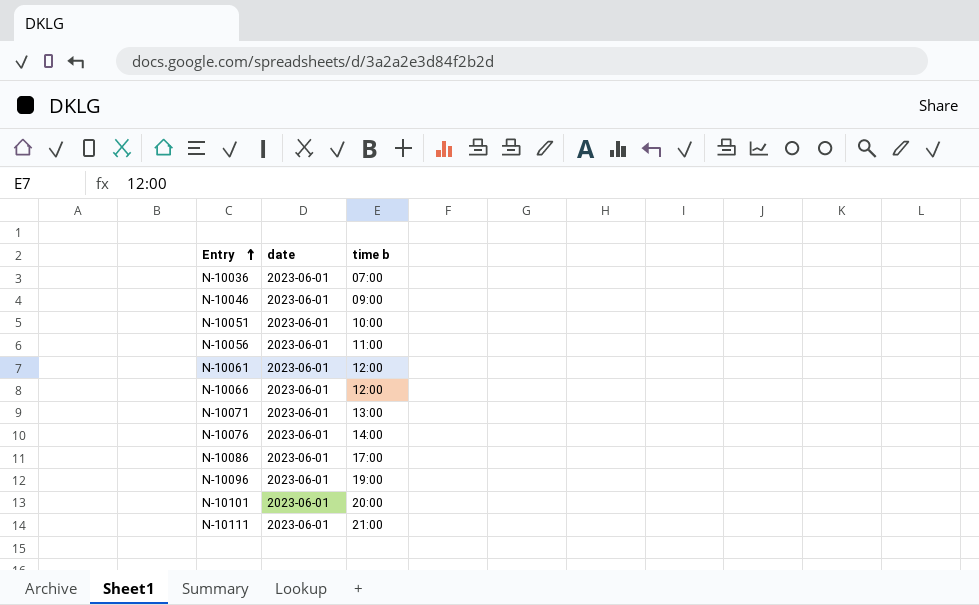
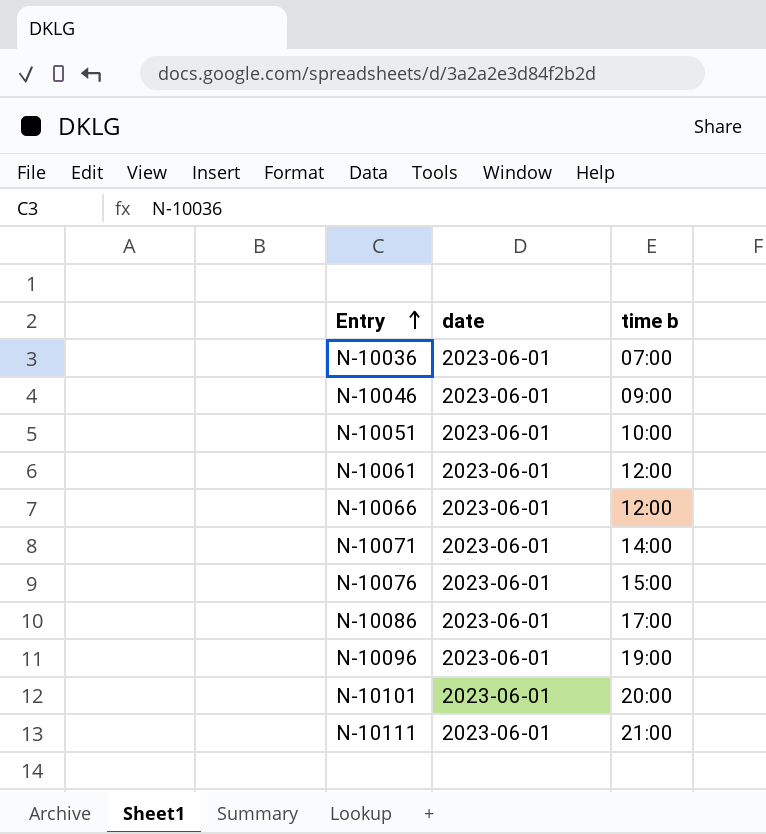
row N-10056: 2023-06-01 | 11:00 -> none
N-10071 | time b: 13:00 -> 14:00
N-10076 | time b: 14:00 -> 15:00

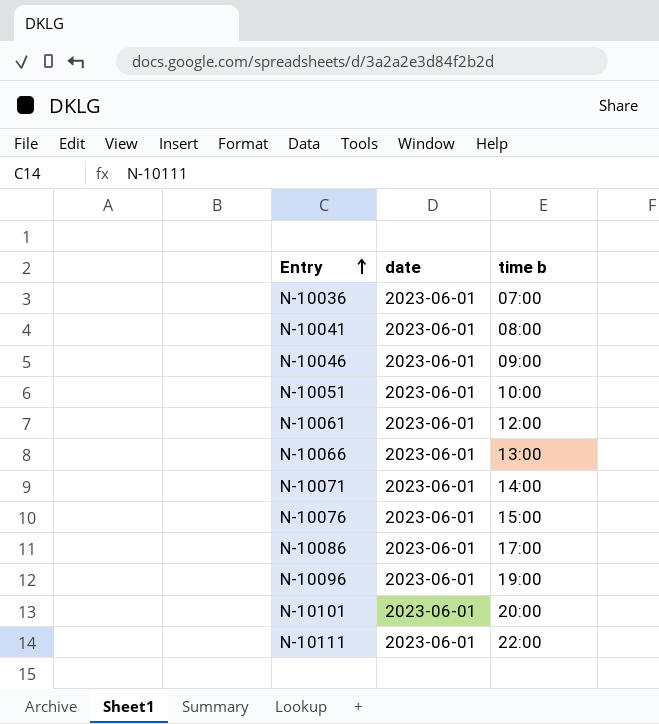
row N-10041: none -> 2023-06-01 | 08:00
N-10066 | time b: 12:00 -> 13:00
N-10111 | time b: 21:00 -> 22:00

